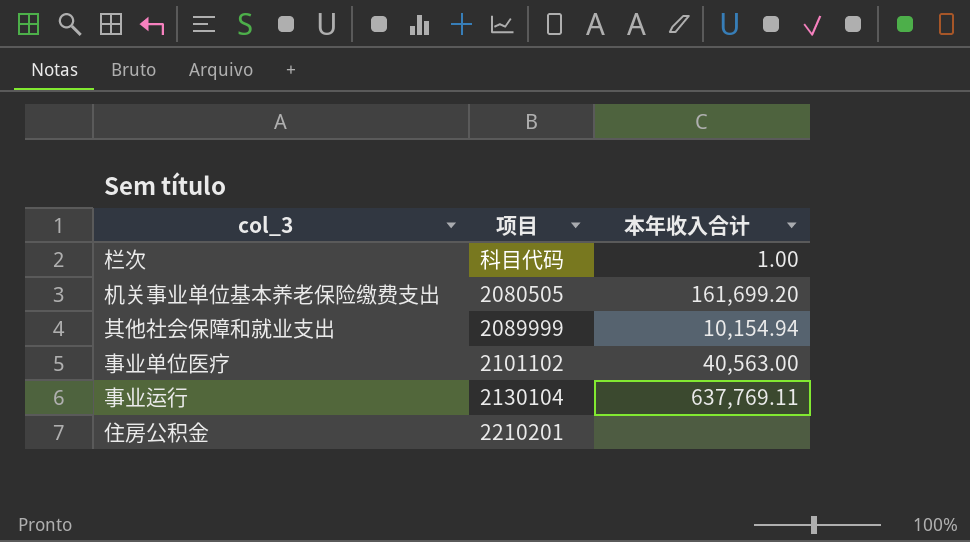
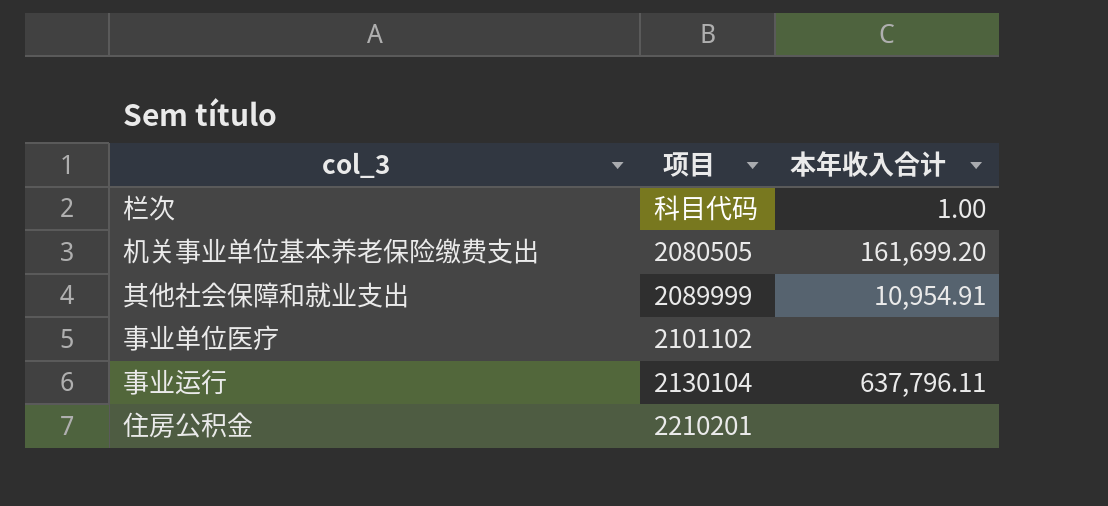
其他社会保障和就业支出 | 本年收入合计: 10,154.94 -> 10,954.91
事业单位医疗 | 本年收入合计: 40,563.00 -> none
事业运行 | 本年收入合计: 637,769.11 -> 637,796.11

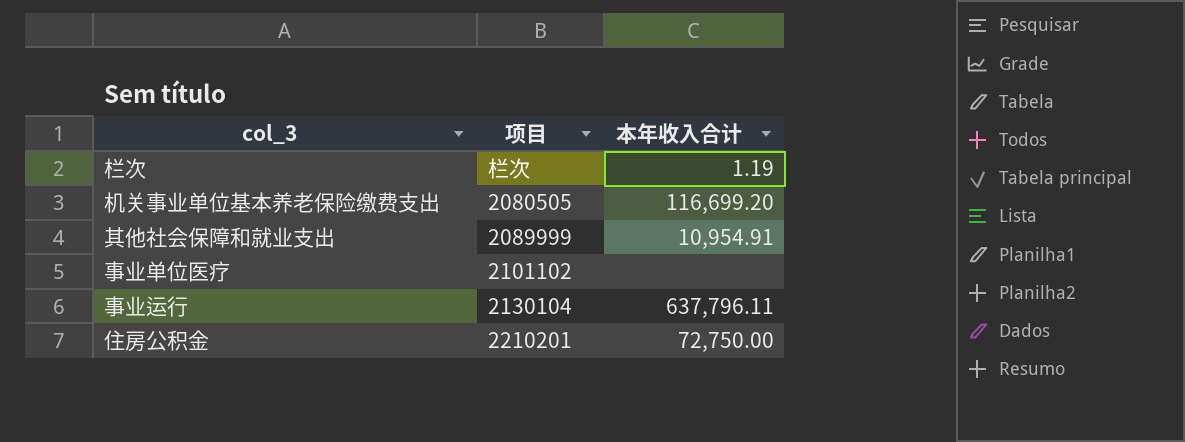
栏次 | 项目: 科目代码 -> 栏次
栏次 | 本年收入合计: 1.00 -> 1.19
机关事业单位基本养老保险缴费支出 | 本年收入合计: 161,699.20 -> 116,699.20
住房公积金 | 本年收入合计: none -> 72,750.00

